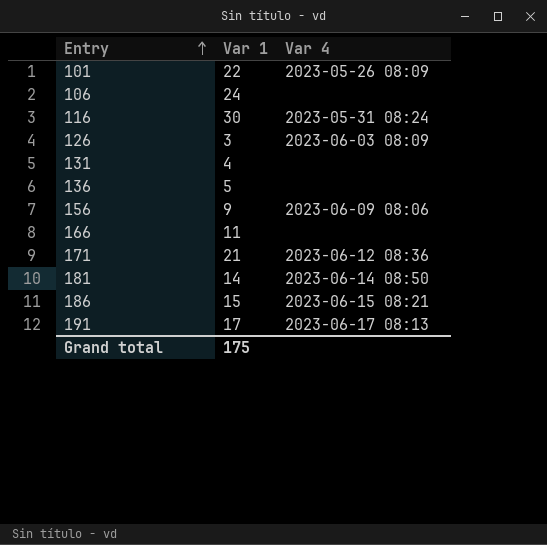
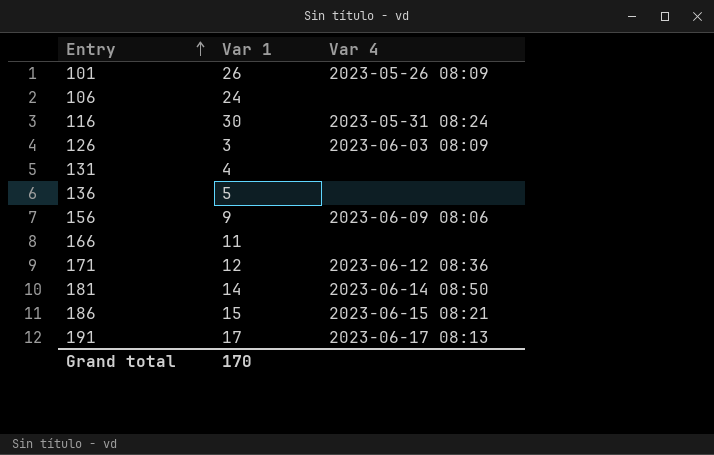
101 | Var 1: 22 -> 26
171 | Var 1: 21 -> 12
Grand total | Var 1: 175 -> 170

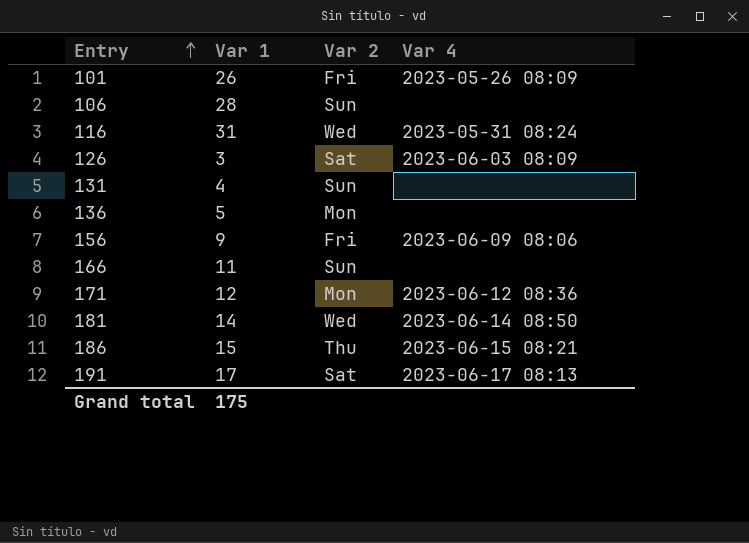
column Var 2 | position: none -> 3
106 | Var 1: 24 -> 28
116 | Var 1: 30 -> 31
Grand total | Var 1: 170 -> 175

